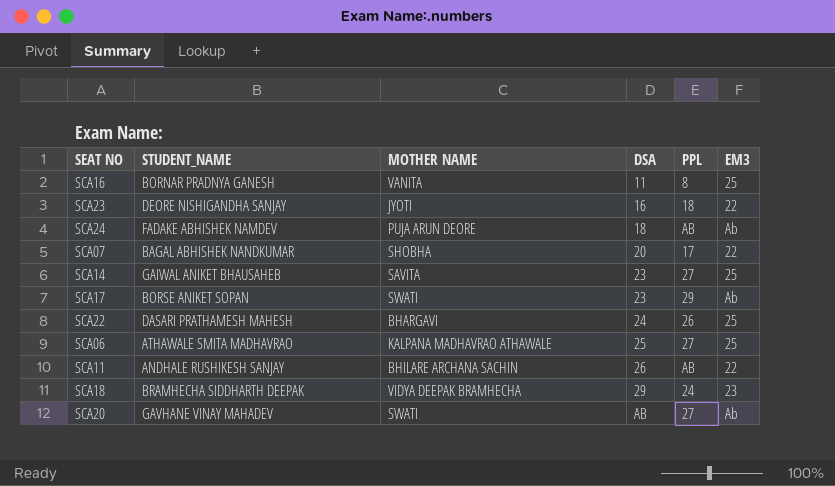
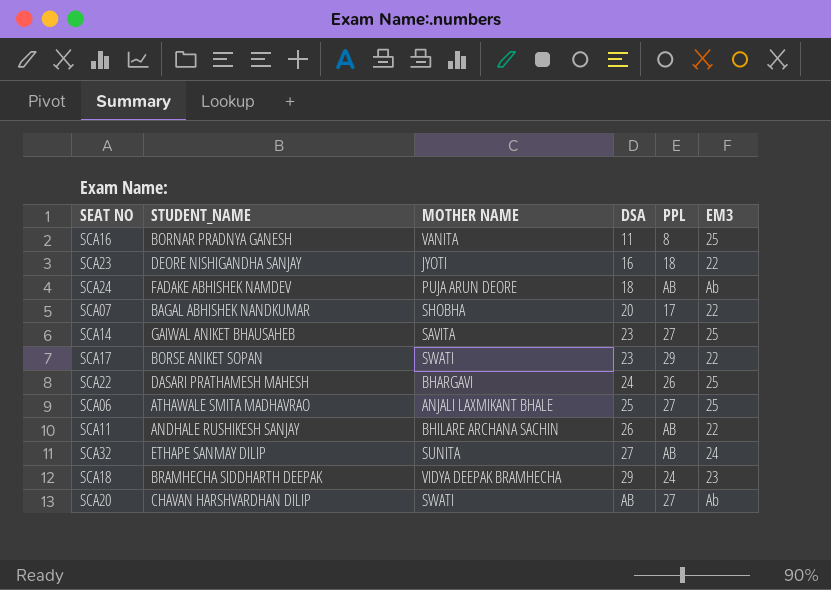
SCA17 | EM3: Ab -> 22
SCA06 | MOTHER NAME: KALPANA MADHAVRAO ATHAWALE -> ANJALI LAXMIKANT BHALE
row SCA32: none -> ETHAPE SANMAY DILIP | SUNITA | 27 | AB | 24
SCA20 | STUDENT_NAME: GAVHANE VINAY MAHADEV -> CHAVAN HARSHVARDHAN DILIP

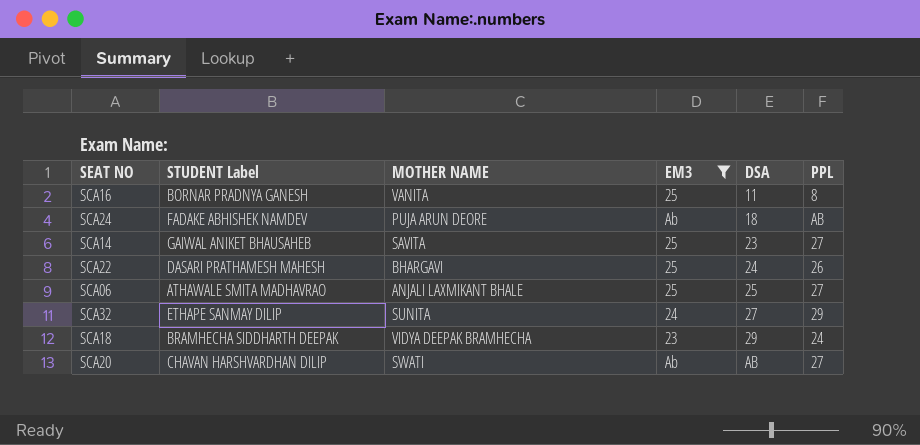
filter: none -> EM3 != 22
column name: STUDENT_NAME -> STUDENT Label
column EM3 | position: 6 -> 4
SCA32 | PPL: AB -> 29

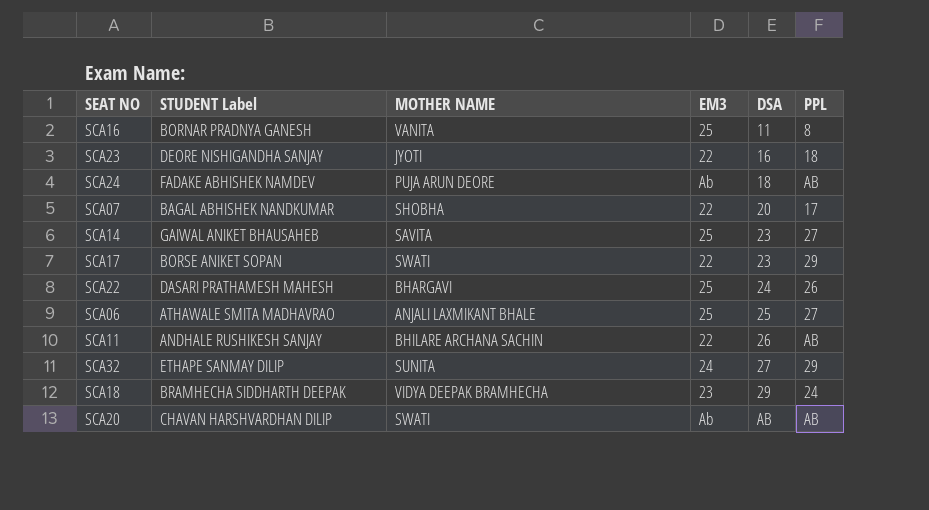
filter: EM3 != 22 -> none
SCA20 | PPL: 27 -> AB

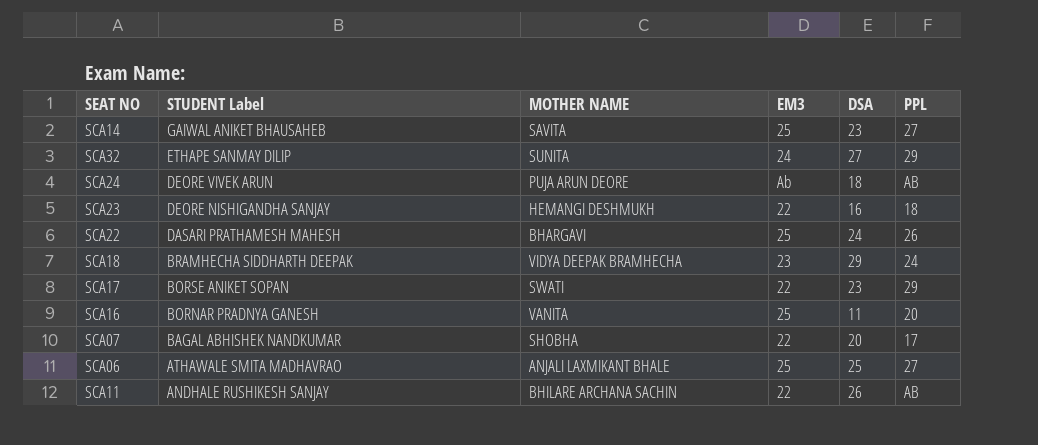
row order: DSA ascending -> STUDENT Label descending
row SCA20: CHAVAN HARSHVARDHAN DILIP | SWATI | Ab | AB | AB -> none
SCA24 | STUDENT Label: FADAKE ABHISHEK NAMDEV -> DEORE VIVEK ARUN
SCA23 | MOTHER NAME: JYOTI -> HEMANGI DESHMUKH
SCA16 | PPL: 8 -> 20

